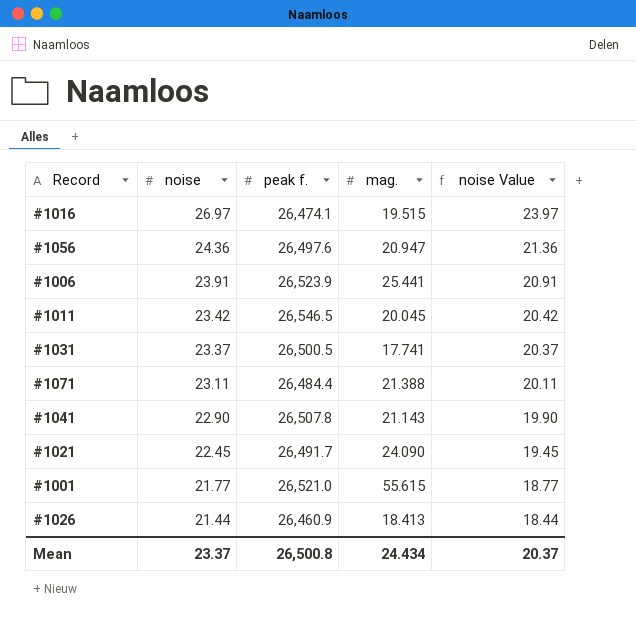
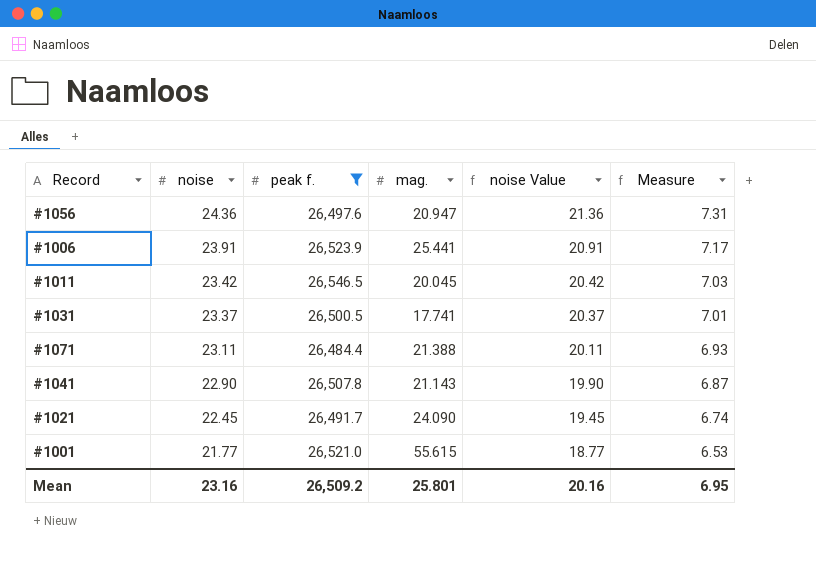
filter: none -> peak f. >= 26,484.4
column Measure | formula: none -> [noise] * 0.3
Mean | noise: 23.37 -> 23.16
Mean | peak f.: 26,500.8 -> 26,509.2
Mean | mag.: 24.434 -> 25.801
Mean | noise Value: 20.37 -> 20.16

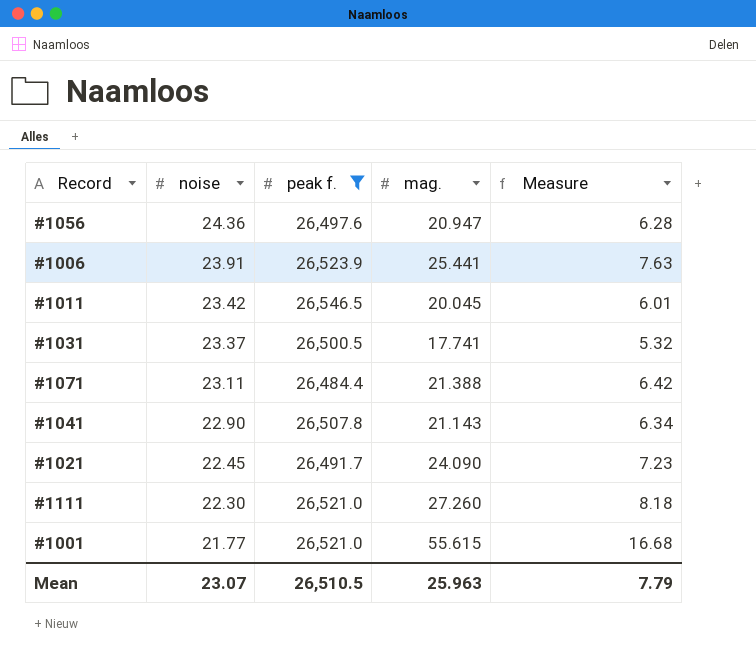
column noise Value | formula: [noise] - 3 -> none
column Measure | formula: [noise] * 0.3 -> [mag.] * 0.3
row #1111: none -> 22.30 | 26,521.0 | 27.260 | 8.18
Mean | noise: 23.16 -> 23.07
Mean | peak f.: 26,509.2 -> 26,510.5
Mean | mag.: 25.801 -> 25.963
Mean | Measure: 6.95 -> 7.79

